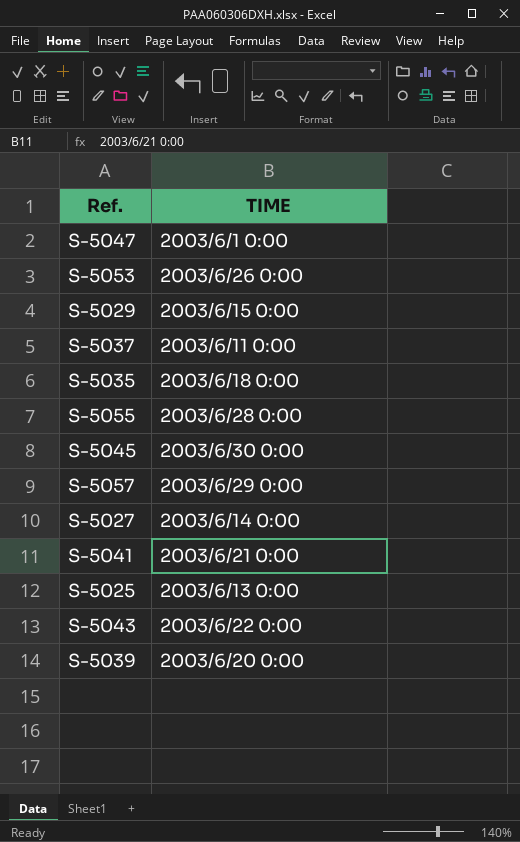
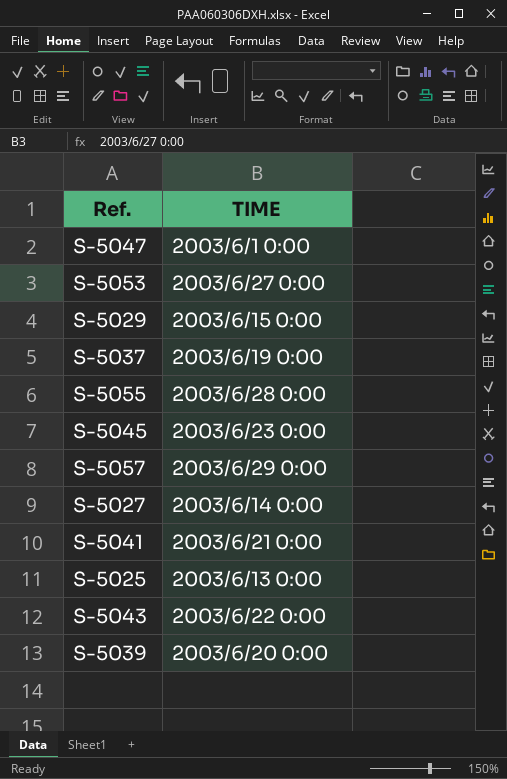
row S-5035: 2003/6/18 0:00 -> none
S-5053 | TIME: 2003/6/26 0:00 -> 2003/6/27 0:00
S-5037 | TIME: 2003/6/11 0:00 -> 2003/6/19 0:00
S-5045 | TIME: 2003/6/30 0:00 -> 2003/6/23 0:00

